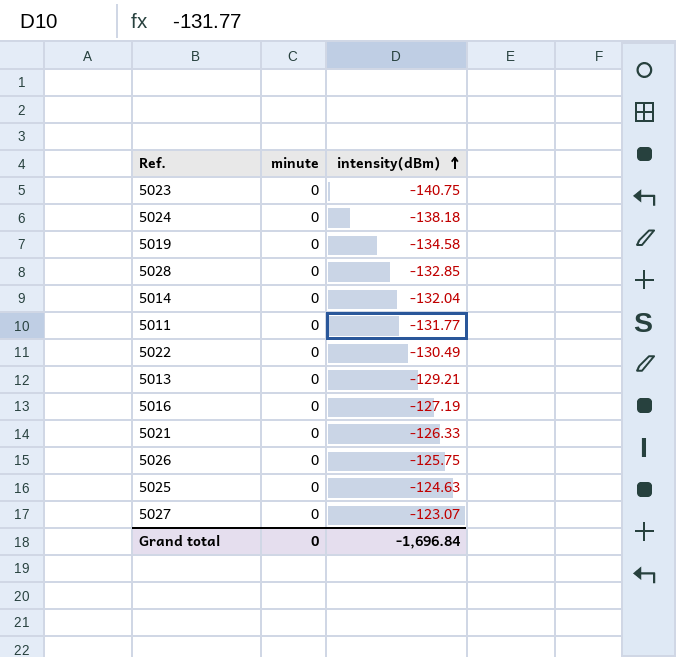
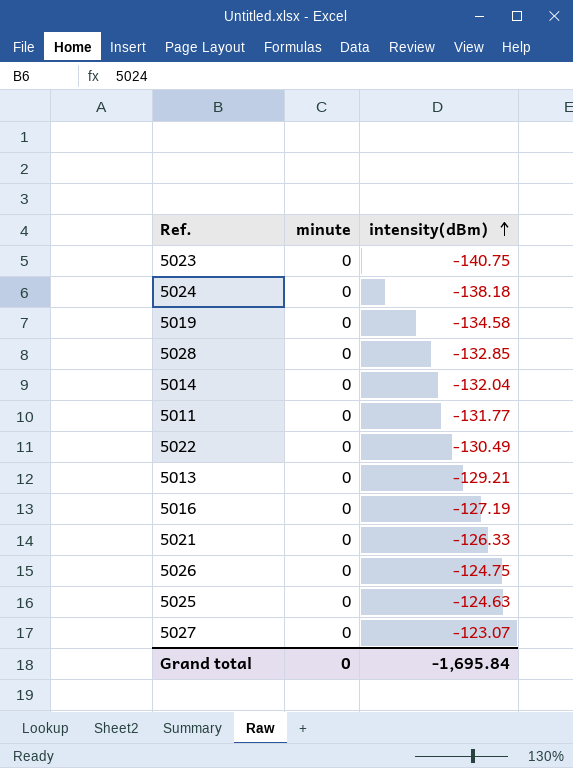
5026 | intensity(dBm): -125.75 -> -124.75
Grand total | intensity(dBm): -1,696.84 -> -1,695.84

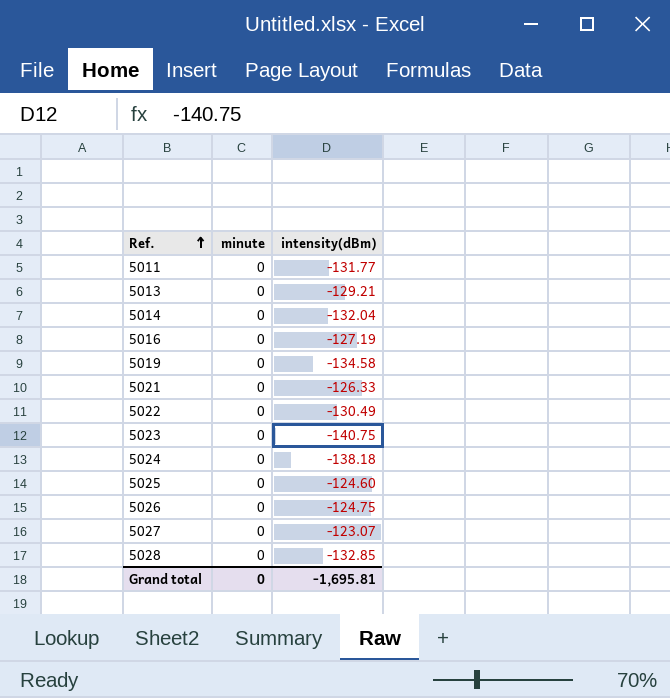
row order: intensity(dBm) ascending -> Ref. ascending
5025 | intensity(dBm): -124.63 -> -124.60
Grand total | intensity(dBm): -1,695.84 -> -1,695.81

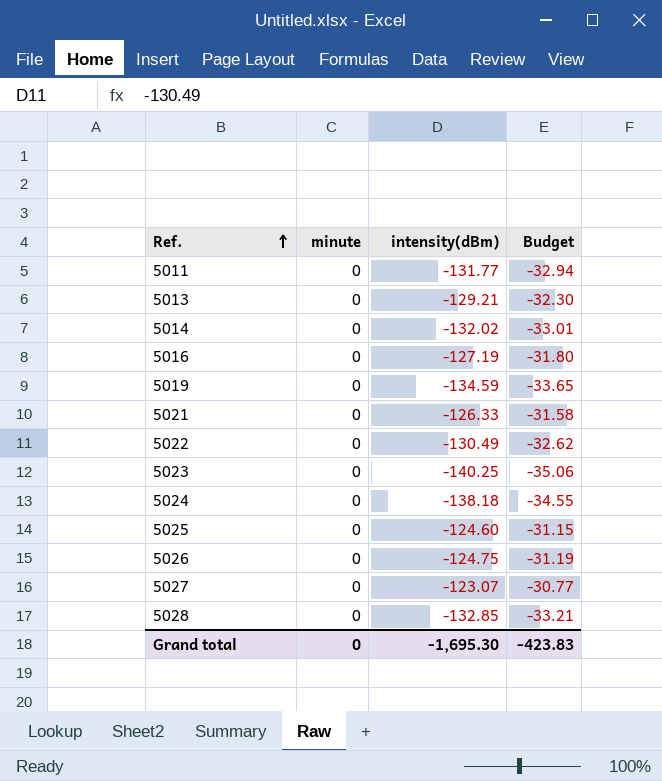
column Budget | formula: none -> [intensity(dBm)] * 0.25
5014 | intensity(dBm): -132.04 -> -132.02
5019 | intensity(dBm): -134.58 -> -134.59
5023 | intensity(dBm): -140.75 -> -140.25
Grand total | intensity(dBm): -1,695.81 -> -1,695.30

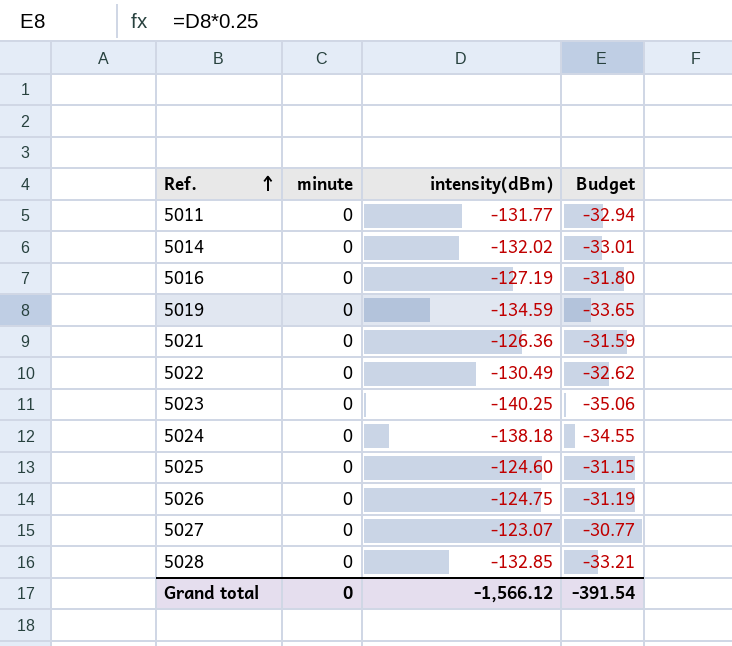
row 5013: 0 | -129.21 | -32.30 -> none
5021 | intensity(dBm): -126.33 -> -126.36
5021 | Budget: -31.58 -> -31.59
Grand total | intensity(dBm): -1,695.30 -> -1,566.12
Grand total | Budget: -423.83 -> -391.54

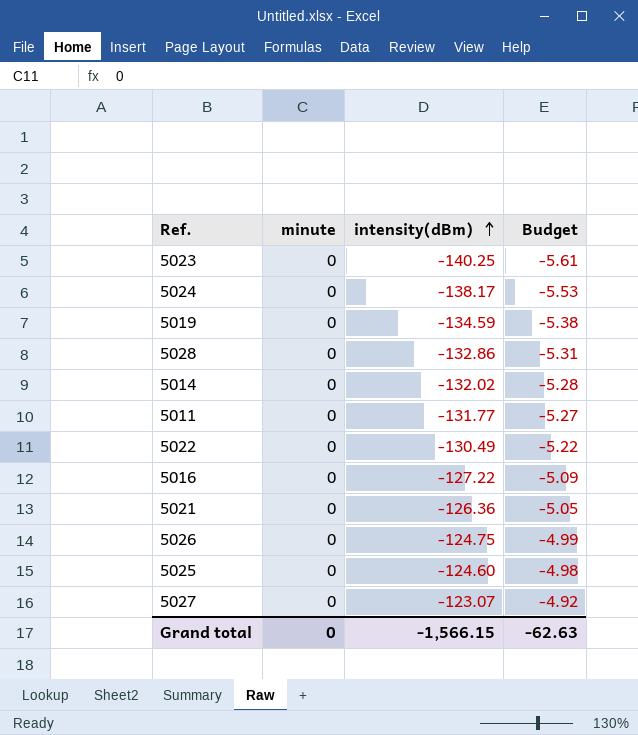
row order: Ref. ascending -> intensity(dBm) ascending
column Budget | formula: [intensity(dBm)] * 0.25 -> [intensity(dBm)] * 0.04
5024 | intensity(dBm): -138.18 -> -138.17
5028 | intensity(dBm): -132.85 -> -132.86
5016 | intensity(dBm): -127.19 -> -127.22
Grand total | intensity(dBm): -1,566.12 -> -1,566.15
Grand total | Budget: -391.54 -> -62.63

